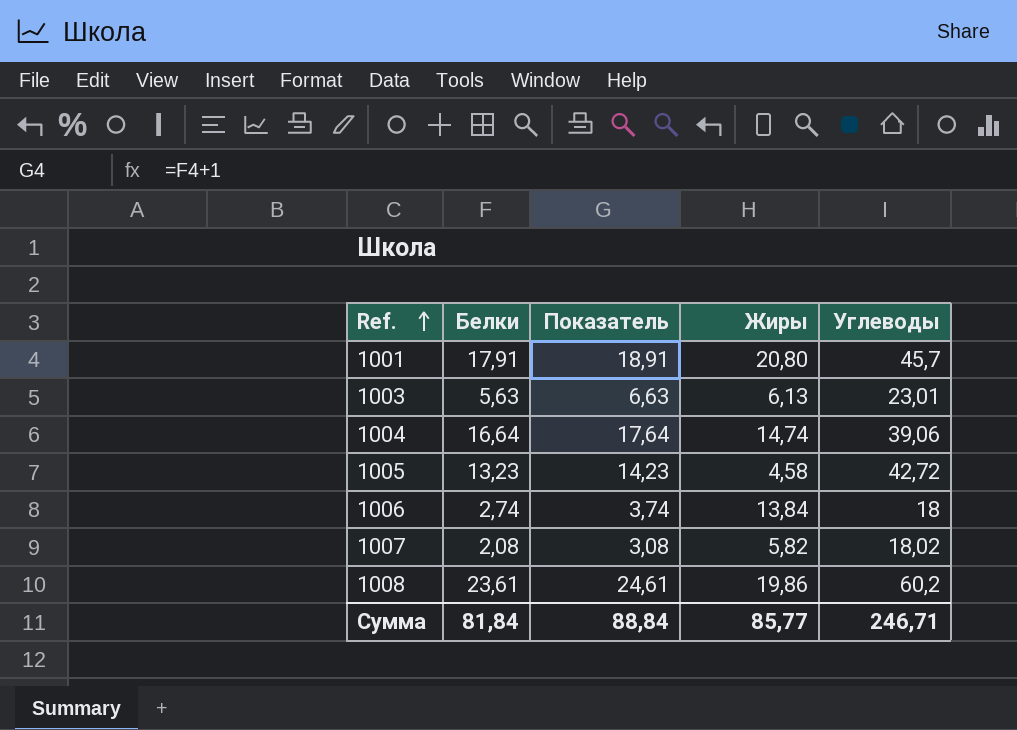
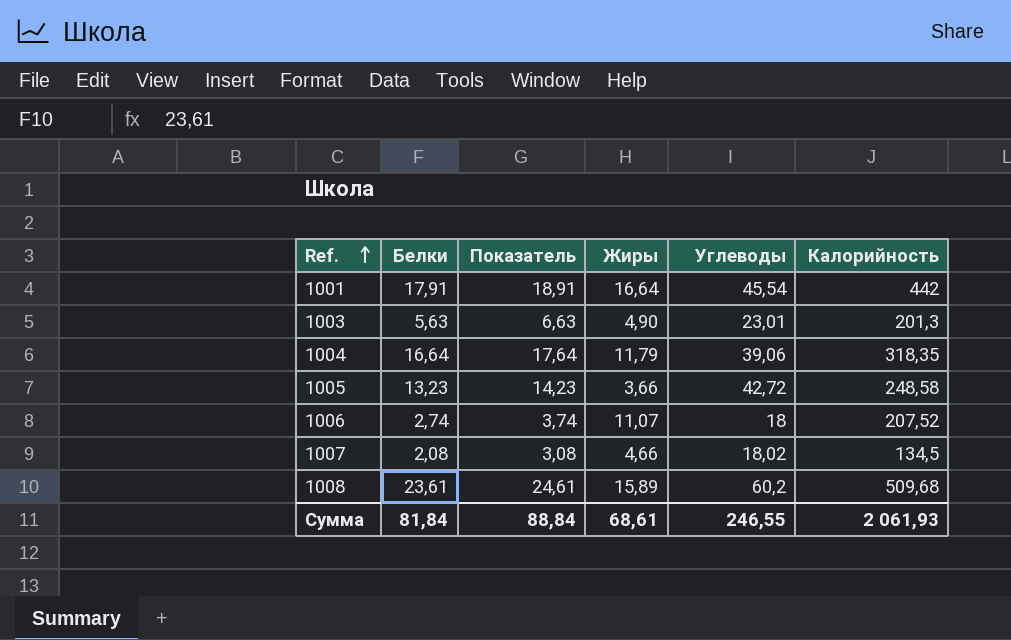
column Калорийность | position: none -> 6
1001 | Жиры: 20,80 -> 16,64
1001 | Углеводы: 45,7 -> 45,54
1003 | Жиры: 6,13 -> 4,90
1004 | Жиры: 14,74 -> 11,79
1005 | Жиры: 4,58 -> 3,66
1006 | Жиры: 13,84 -> 11,07
1007 | Жиры: 5,82 -> 4,66
1008 | Жиры: 19,86 -> 15,89
Сумма | Жиры: 85,77 -> 68,61
Сумма | Углеводы: 246,71 -> 246,55

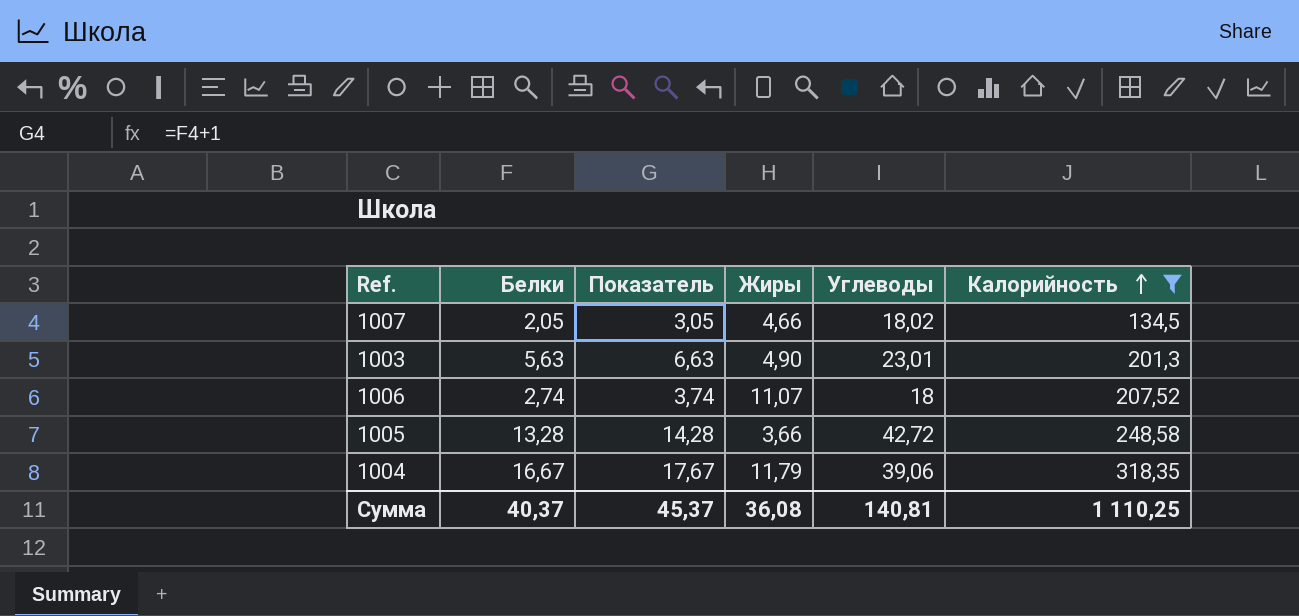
filter: none -> Калорийность <= 318,35
row order: Ref. ascending -> Калорийность ascending
1007 | Белки: 2,08 -> 2,05
1007 | Показатель: 3,08 -> 3,05
1005 | Белки: 13,23 -> 13,28
1005 | Показатель: 14,23 -> 14,28
1004 | Белки: 16,64 -> 16,67
1004 | Показатель: 17,64 -> 17,67
Сумма | Белки: 81,84 -> 40,37
Сумма | Показатель: 88,84 -> 45,37
Сумма | Жиры: 68,61 -> 36,08
Сумма | Углеводы: 246,55 -> 140,81
Сумма | Калорийность: 2 061,93 -> 1 110,25

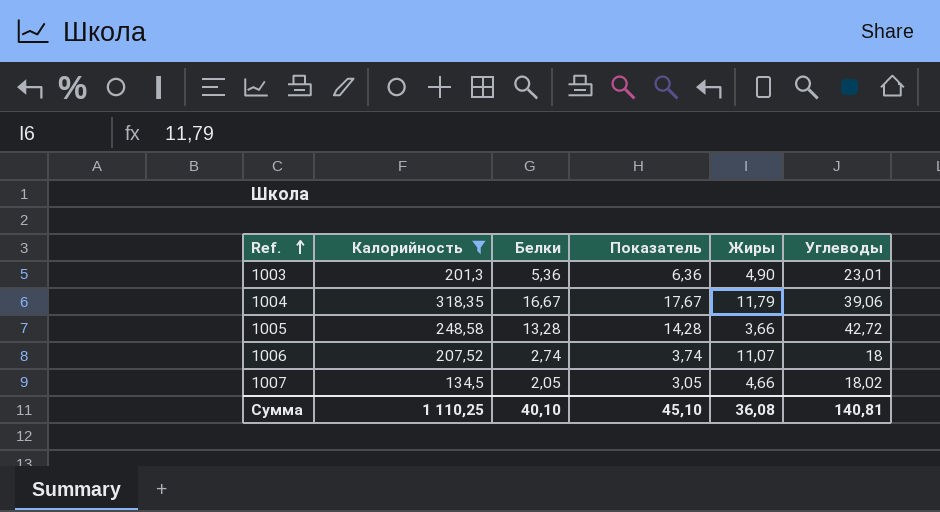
row order: Калорийность ascending -> Ref. ascending
column Калорийность | position: 6 -> 2
1003 | Белки: 5,63 -> 5,36
1003 | Показатель: 6,63 -> 6,36
Сумма | Белки: 40,37 -> 40,10
Сумма | Показатель: 45,37 -> 45,10

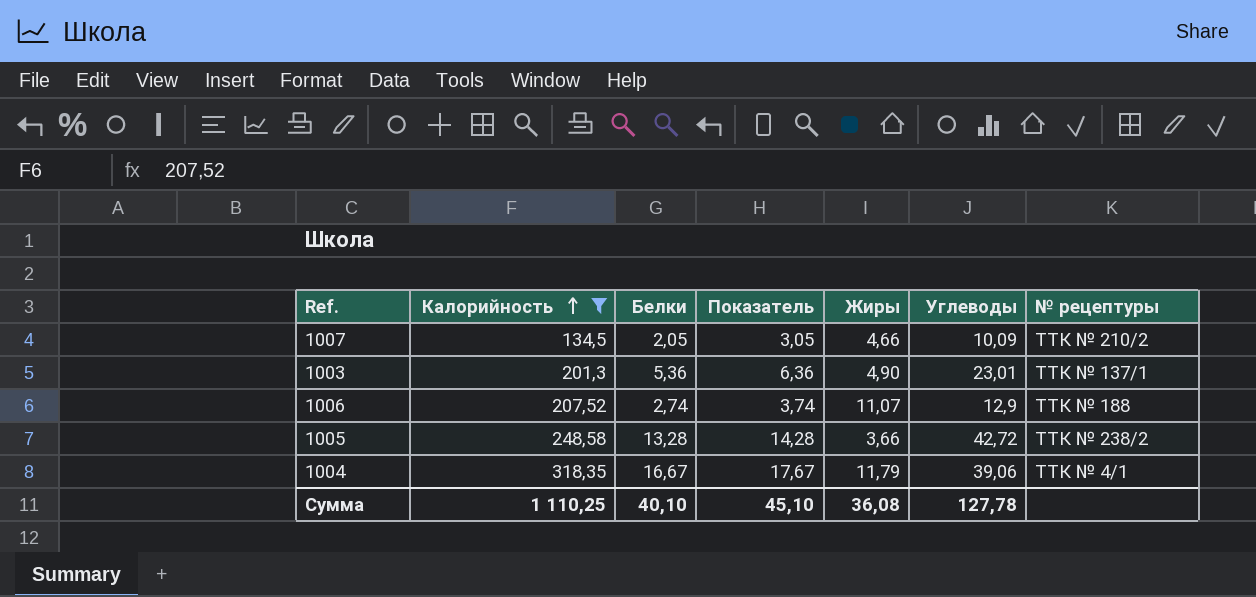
row order: Ref. ascending -> Калорийность ascending
column № рецептуры | position: none -> 7
1007 | Углеводы: 18,02 -> 10,09
1006 | Углеводы: 18 -> 12,9
Сумма | Углеводы: 140,81 -> 127,78

